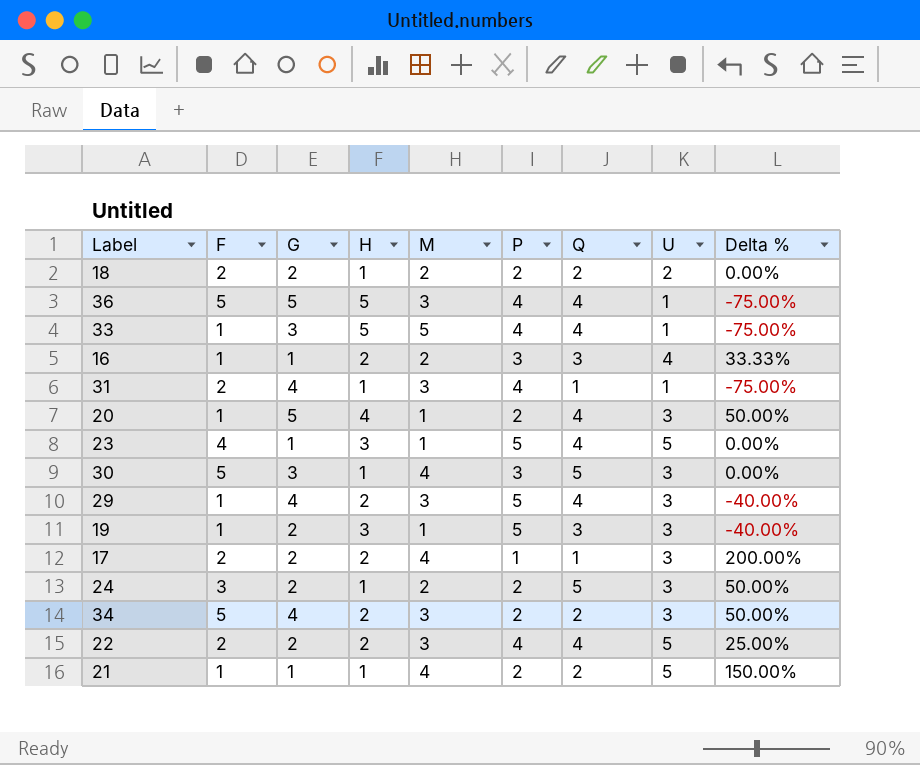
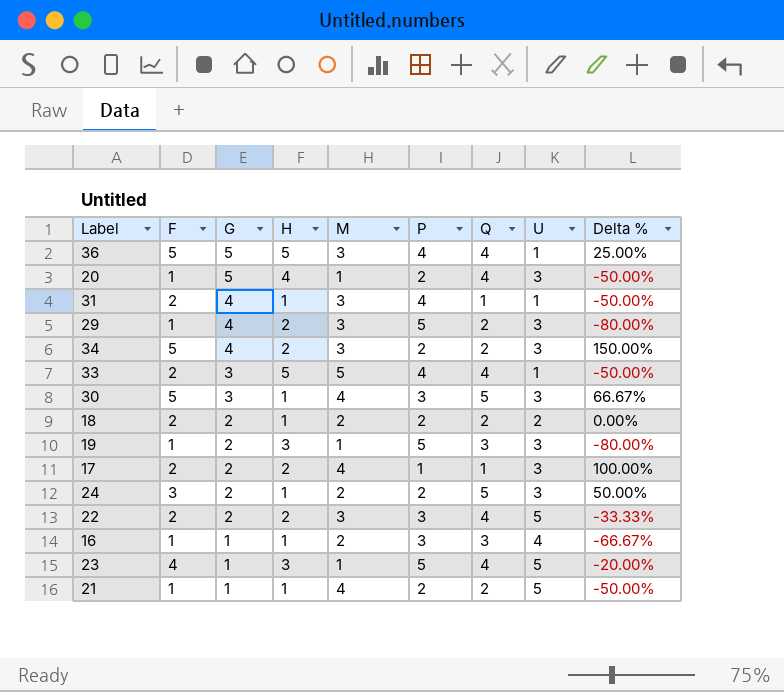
row order: none -> G descending
column Delta % | formula: ([U] - [P]) / [P] -> ([F] - [P]) / [P]
29 | Q: 4 -> 2
33 | F: 1 -> 2
22 | P: 4 -> 3
16 | H: 2 -> 1

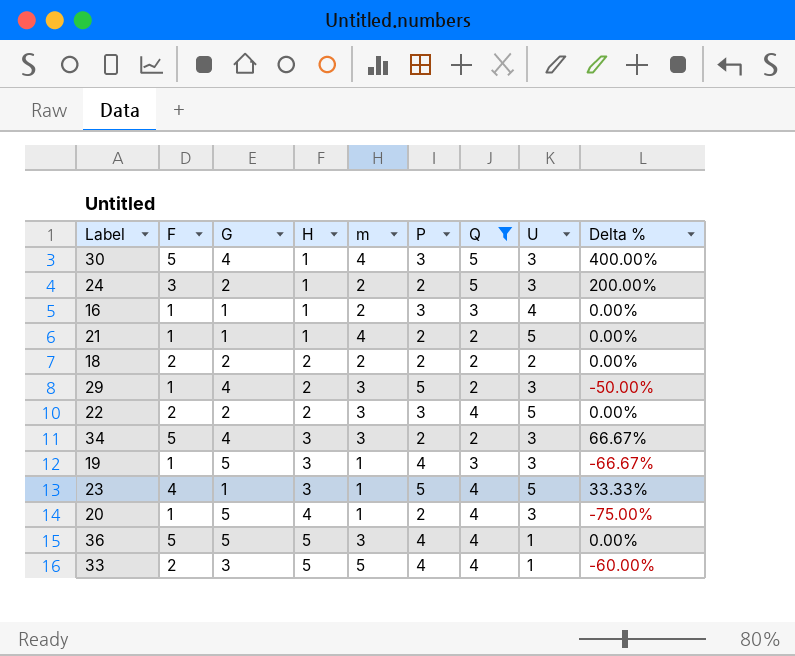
filter: none -> Q != 1
row order: G descending -> H ascending
column name: M -> m
column Delta % | formula: ([F] - [P]) / [P] -> ([F] - [H]) / [H]
30 | G: 3 -> 4
18 | H: 1 -> 2
34 | H: 2 -> 3
19 | G: 2 -> 5
19 | P: 5 -> 4

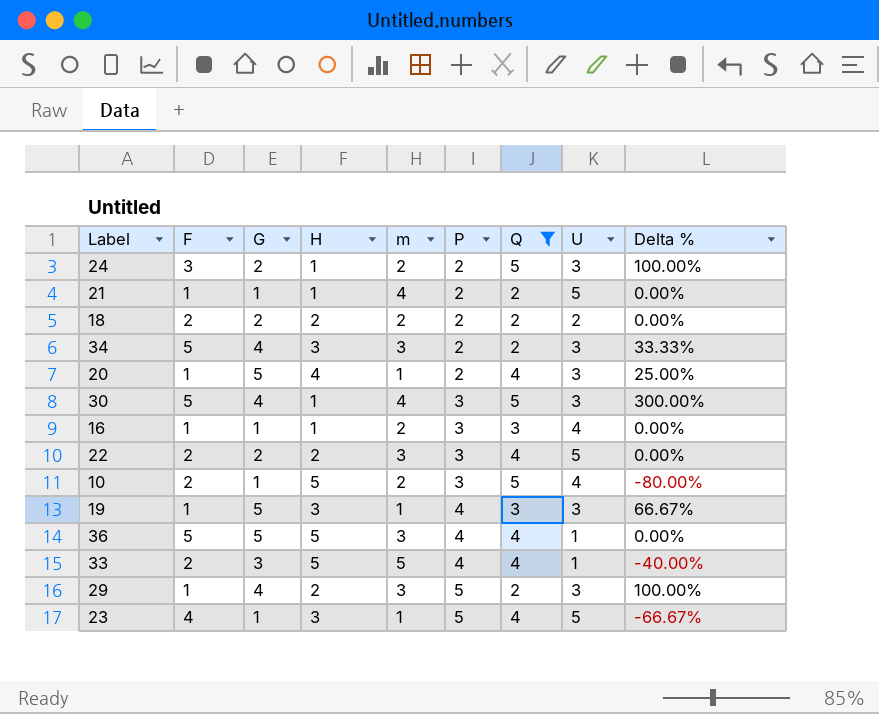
row order: H ascending -> P ascending
column Delta % | formula: ([F] - [H]) / [H] -> ([G] - [H]) / [H]
row 10: none -> 2 | 1 | 5 | 2 | 3 | 5 | 4 | -80.00%

